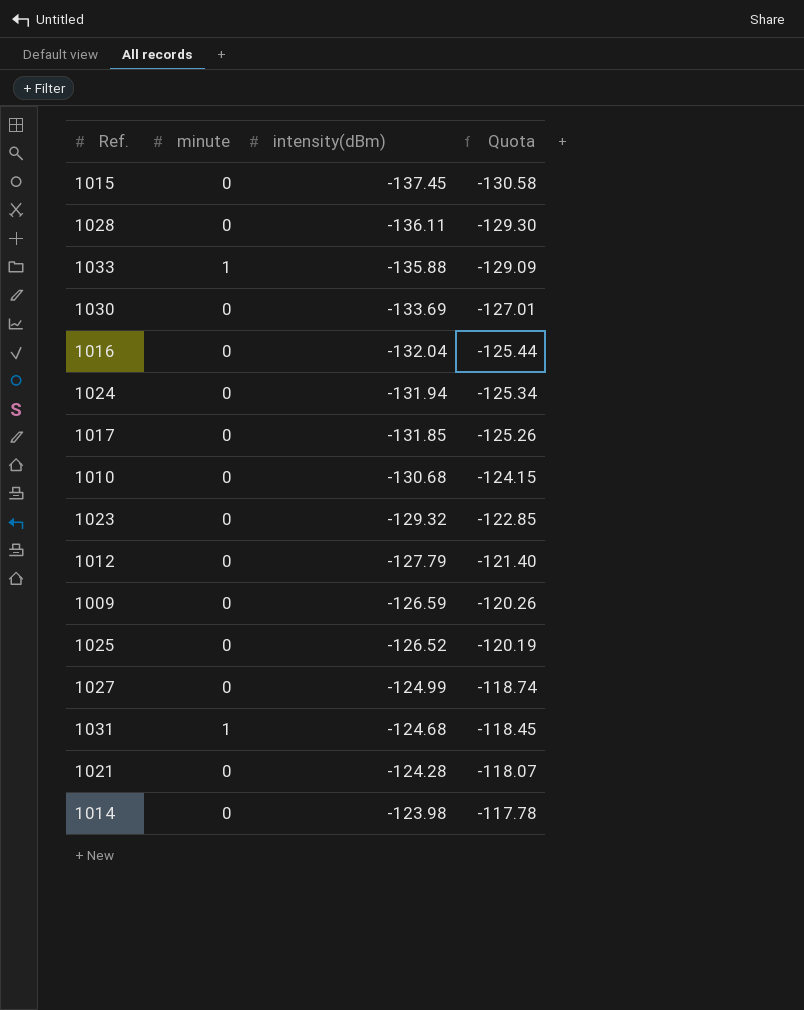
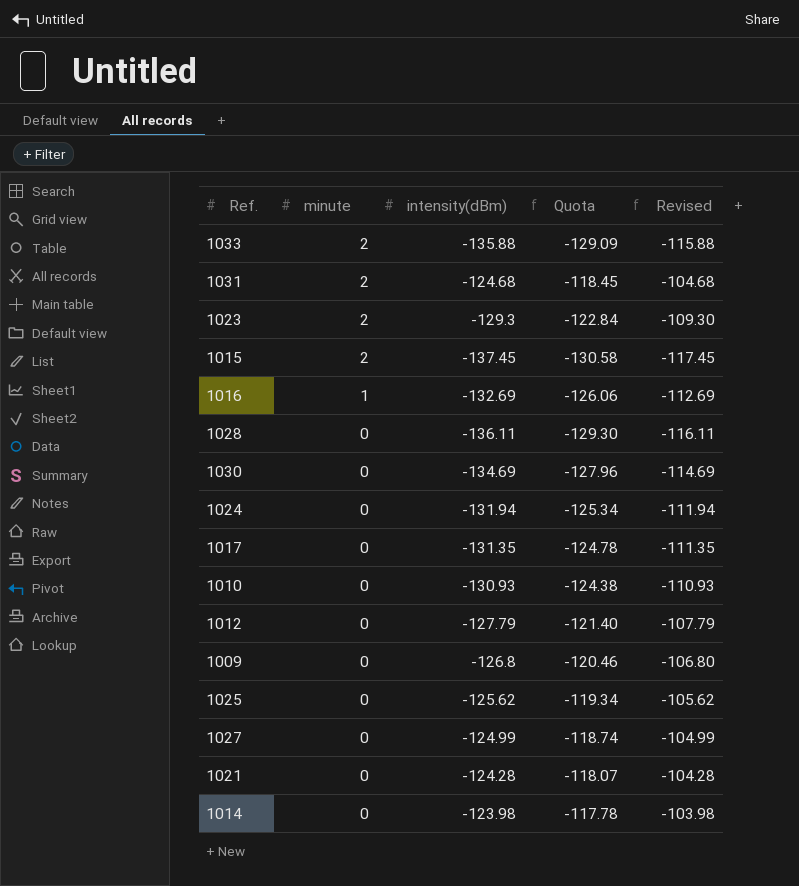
row order: intensity(dBm) ascending -> minute descending
column Revised | formula: none -> [intensity(dBm)] + 20
1033 | minute: 1 -> 2
1031 | minute: 1 -> 2
1023 | minute: 0 -> 2
1023 | intensity(dBm): -129.32 -> -129.3
1023 | Quota: -122.85 -> -122.84
1015 | minute: 0 -> 2
1016 | minute: 0 -> 1
1016 | intensity(dBm): -132.04 -> -132.69
1016 | Quota: -125.44 -> -126.06
1030 | intensity(dBm): -133.69 -> -134.69
1030 | Quota: -127.01 -> -127.96
1017 | intensity(dBm): -131.85 -> -131.35
1017 | Quota: -125.26 -> -124.78
1010 | intensity(dBm): -130.68 -> -130.93
1010 | Quota: -124.15 -> -124.38
1009 | intensity(dBm): -126.59 -> -126.8
1009 | Quota: -120.26 -> -120.46
1025 | intensity(dBm): -126.52 -> -125.62
1025 | Quota: -120.19 -> -119.34

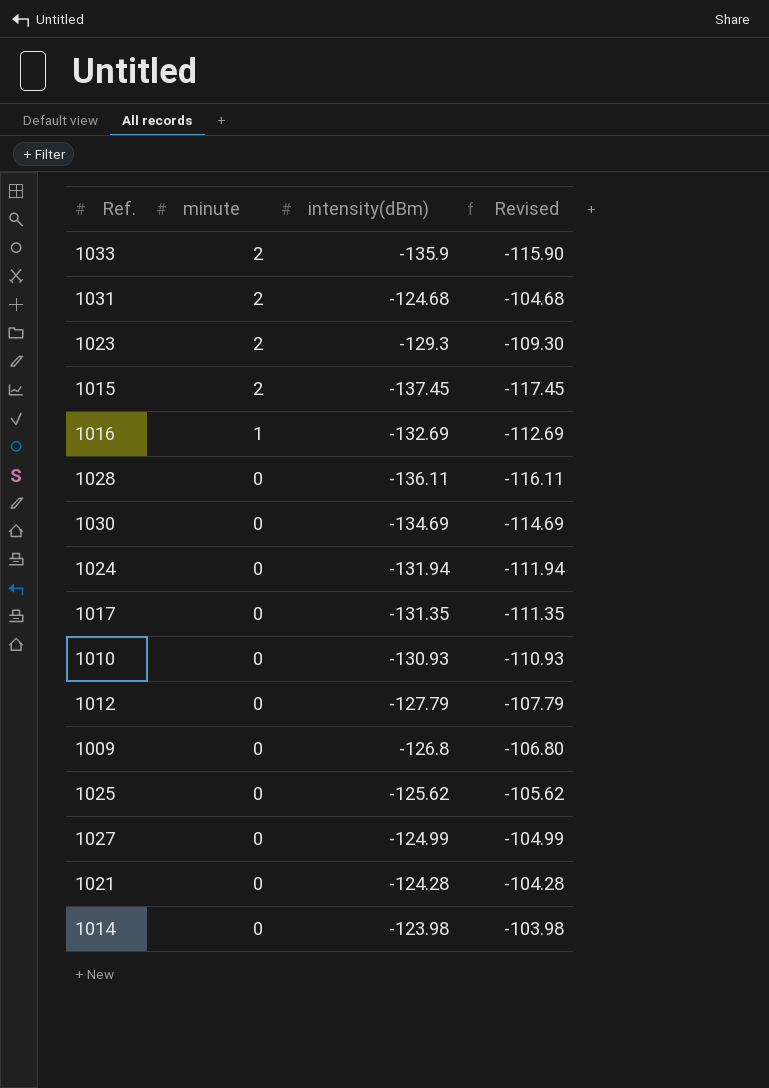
column Quota | formula: [intensity(dBm)] * 0.95 -> none
1033 | intensity(dBm): -135.88 -> -135.9
1033 | Revised: -115.88 -> -115.90

